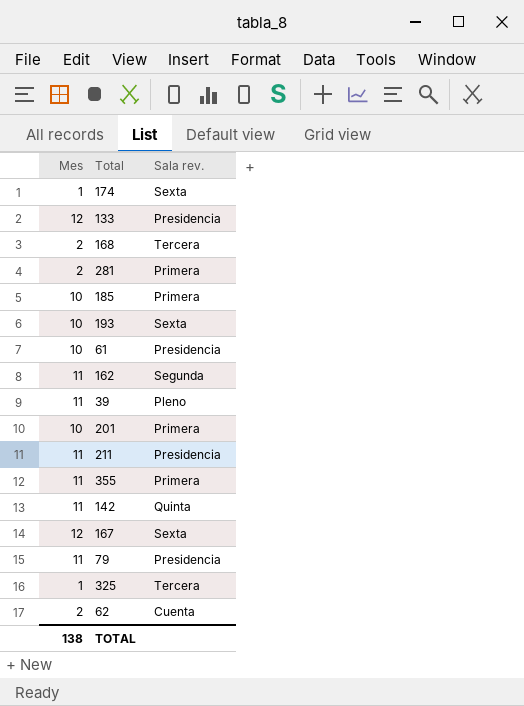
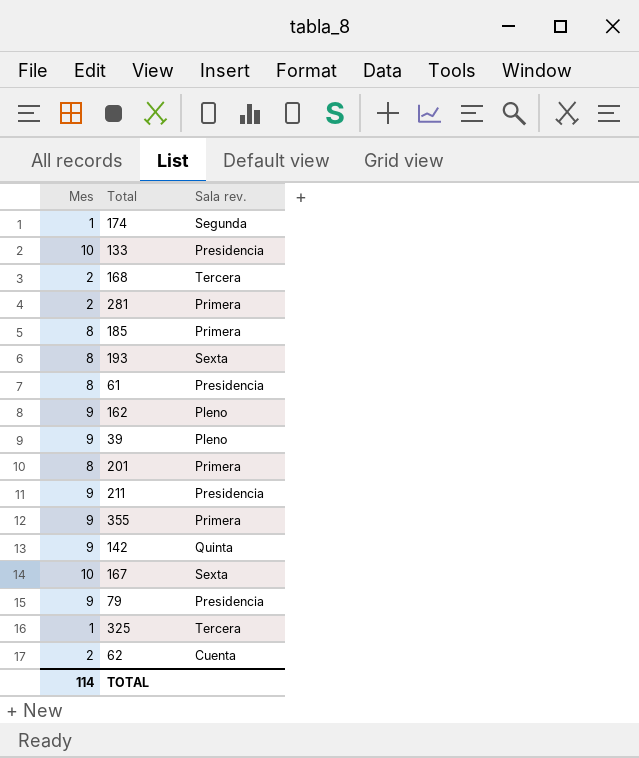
174 | Sala rev.: Sexta -> Segunda
133 | Mes: 12 -> 10
185 | Mes: 10 -> 8
193 | Mes: 10 -> 8
61 | Mes: 10 -> 8
162 | Mes: 11 -> 9
162 | Sala rev.: Segunda -> Pleno
39 | Mes: 11 -> 9
201 | Mes: 10 -> 8
211 | Mes: 11 -> 9
355 | Mes: 11 -> 9
142 | Mes: 11 -> 9
167 | Mes: 12 -> 10
79 | Mes: 11 -> 9
TOTAL | Mes: 138 -> 114

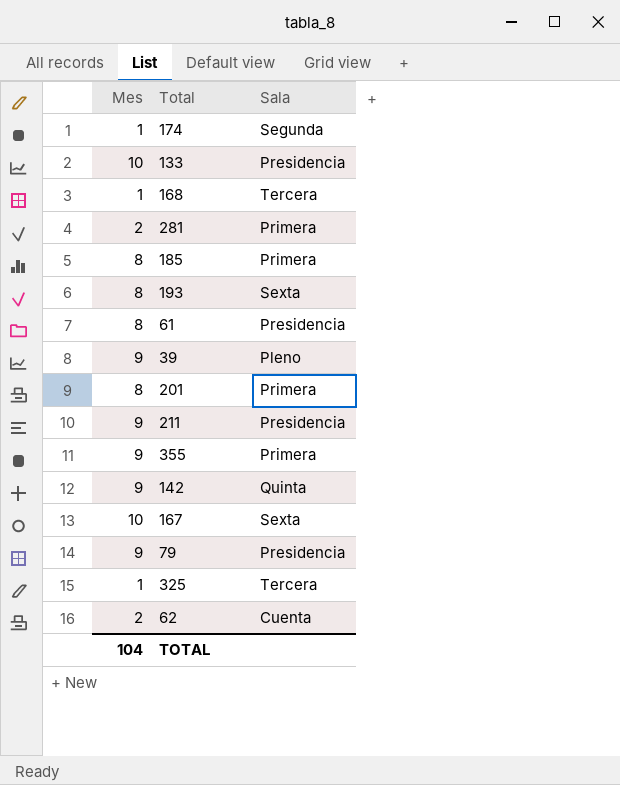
column name: Sala rev. -> Sala
row 162: 9 | Pleno -> none
168 | Mes: 2 -> 1
TOTAL | Mes: 114 -> 104

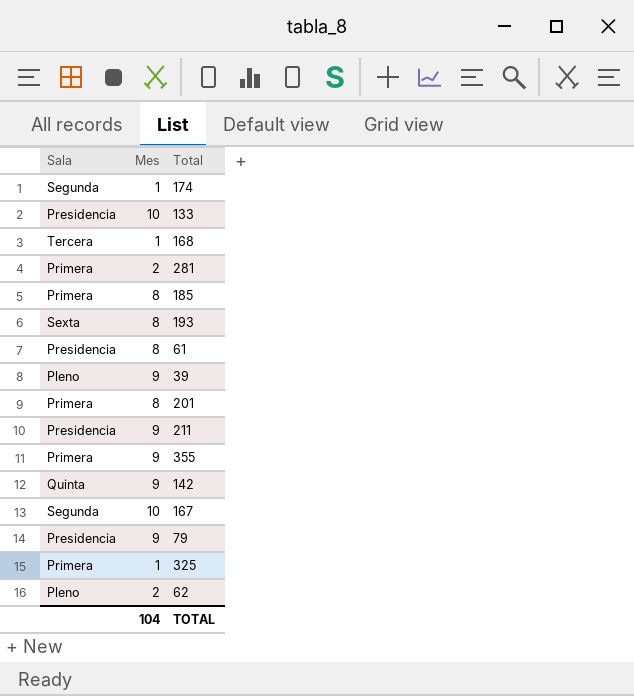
column Sala | position: 3 -> 1
167 | Sala: Sexta -> Segunda
325 | Sala: Tercera -> Primera
62 | Sala: Cuenta -> Pleno

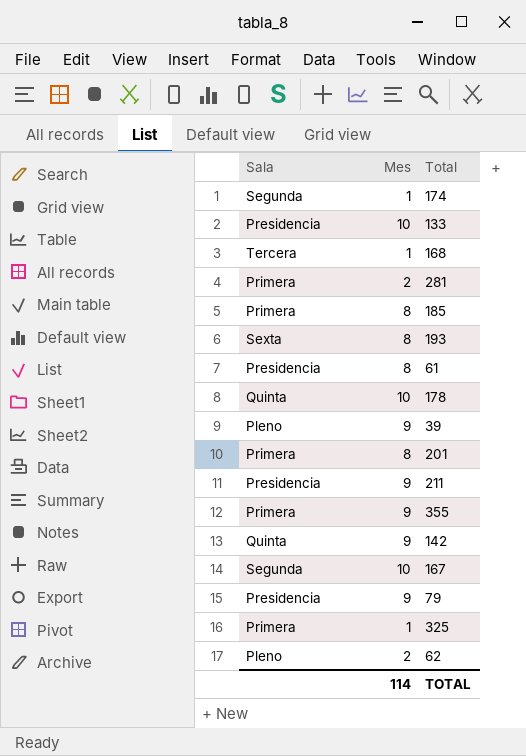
row 178: none -> Quinta | 10
TOTAL | Mes: 104 -> 114

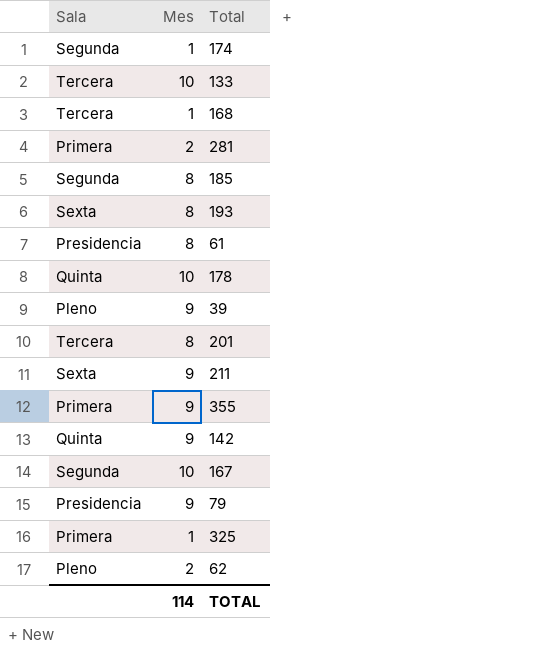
133 | Sala: Presidencia -> Tercera
185 | Sala: Primera -> Segunda
201 | Sala: Primera -> Tercera
211 | Sala: Presidencia -> Sexta

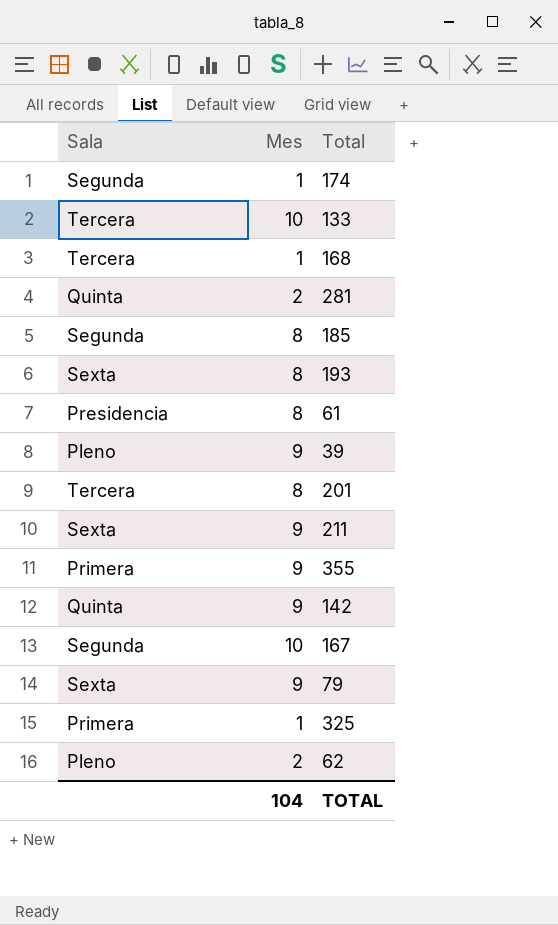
row 178: Quinta | 10 -> none
281 | Sala: Primera -> Quinta
79 | Sala: Presidencia -> Sexta
TOTAL | Mes: 114 -> 104

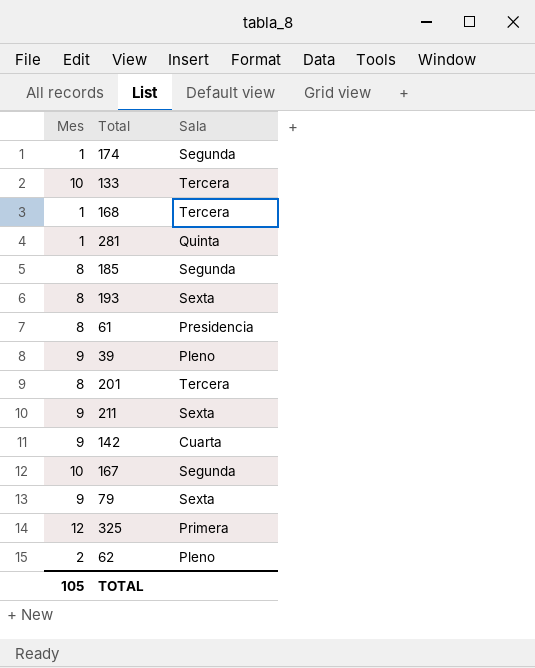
column Sala | position: 1 -> 3
row 355: Primera | 9 -> none
281 | Mes: 2 -> 1
142 | Sala: Quinta -> Cuarta
325 | Mes: 1 -> 12
TOTAL | Mes: 104 -> 105

